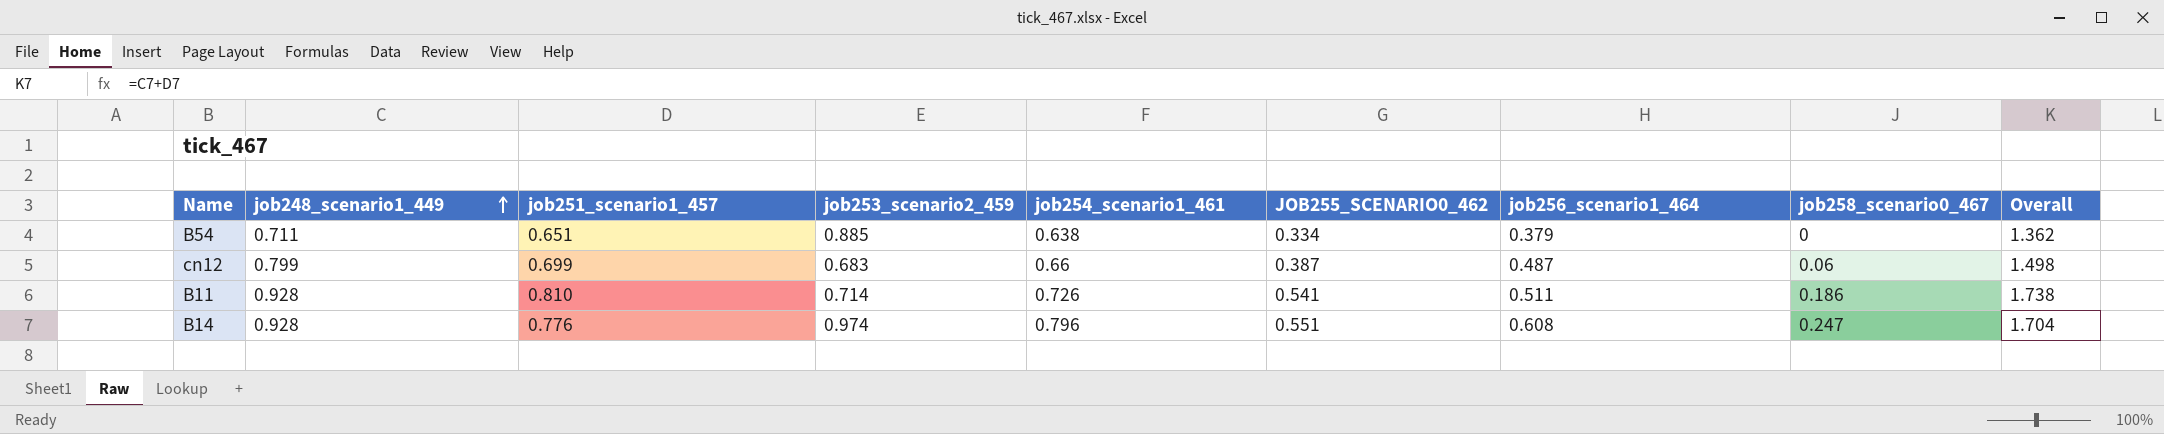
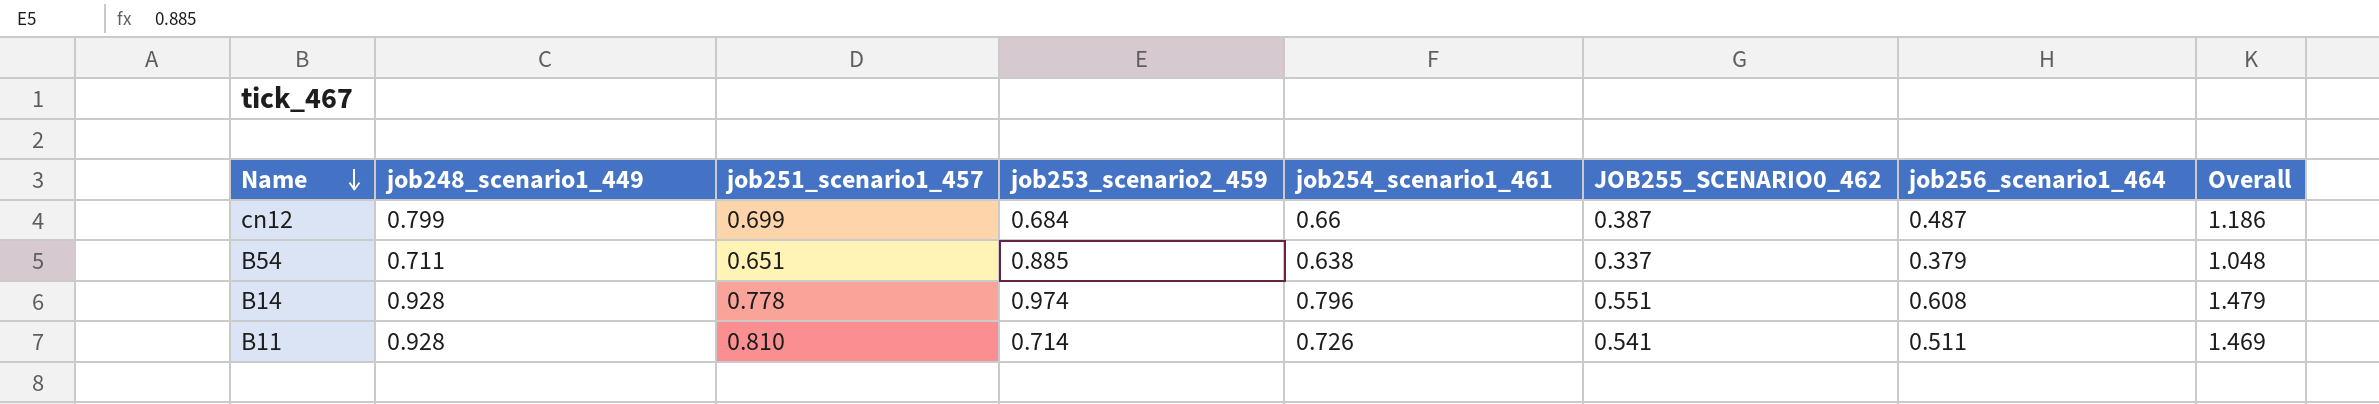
row order: job248_scenario1_449 ascending -> Name descending
column job258_scenario0_467 | position: 8 -> none
column Overall | formula: [job248_scenario1_449] + [job251_scenario1_457] -> [job248_scenario1_449] + [JOB255_SCENARIO0_462]
cn12 | job253_scenario2_459: 0.683 -> 0.684
B54 | JOB255_SCENARIO0_462: 0.334 -> 0.337
B14 | job251_scenario1_457: 0.776 -> 0.778

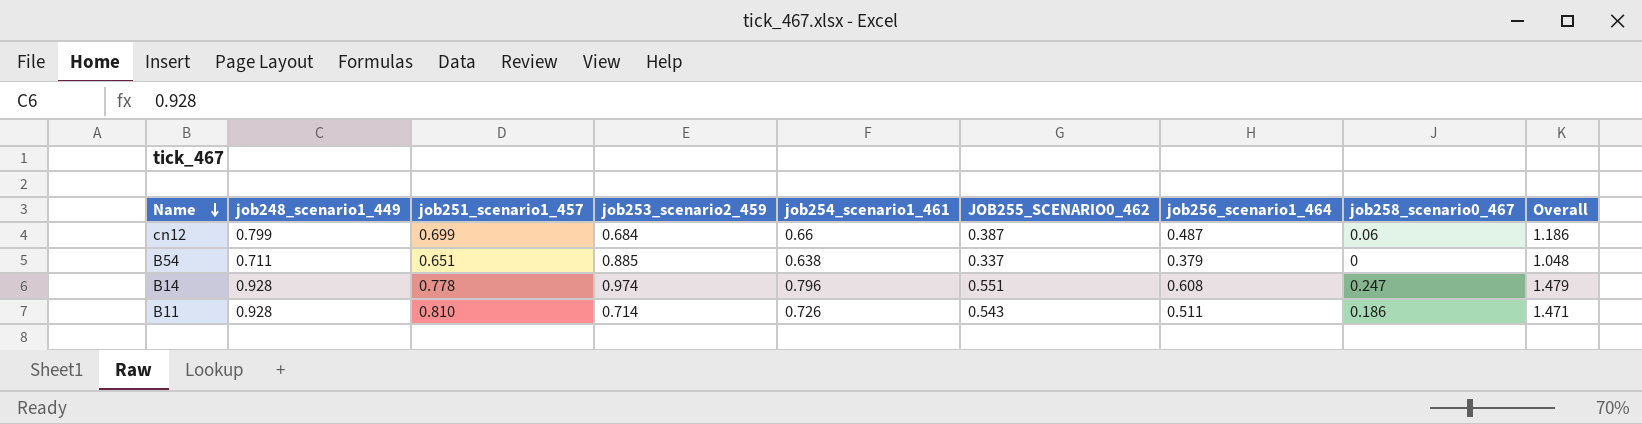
column job258_scenario0_467 | position: none -> 8
B11 | JOB255_SCENARIO0_462: 0.541 -> 0.543
B11 | Overall: 1.469 -> 1.471

